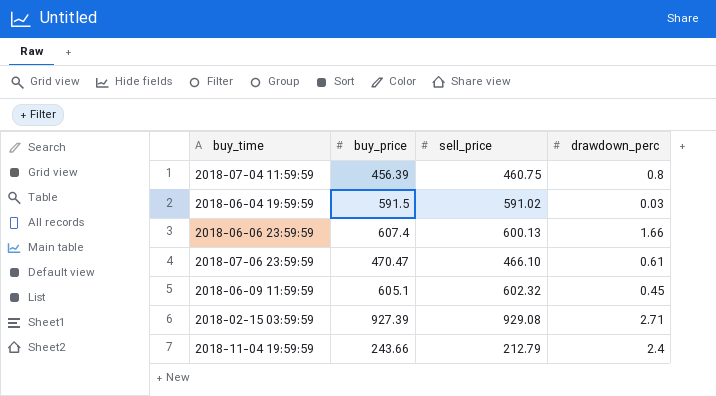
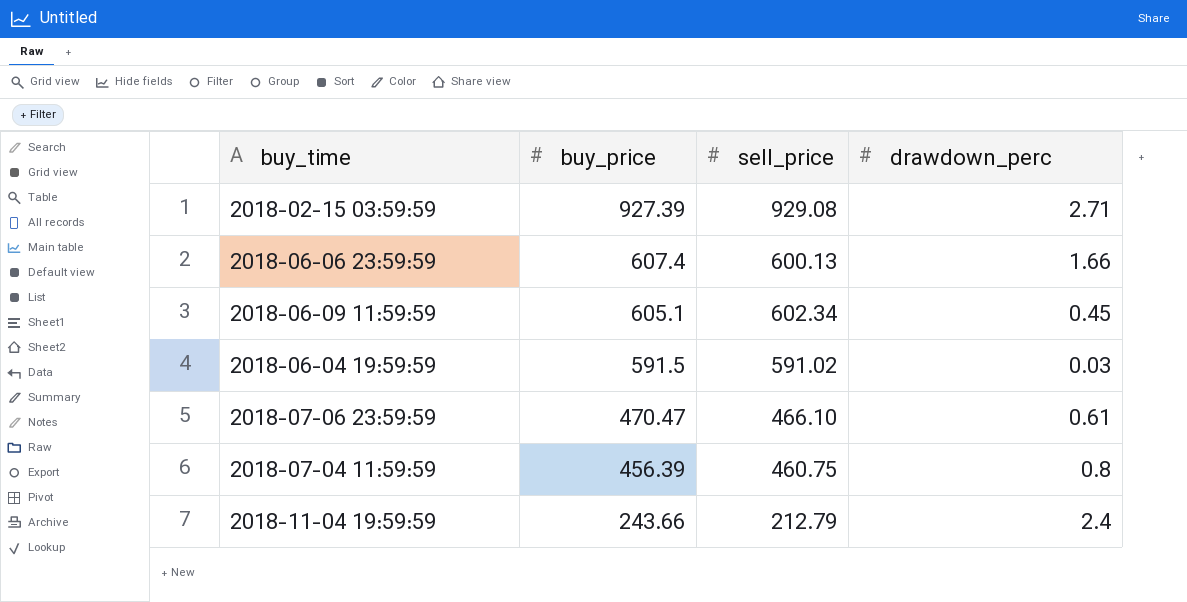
row order: none -> buy_price descending
2018-06-09 11:59:59 | sell_price: 602.32 -> 602.34

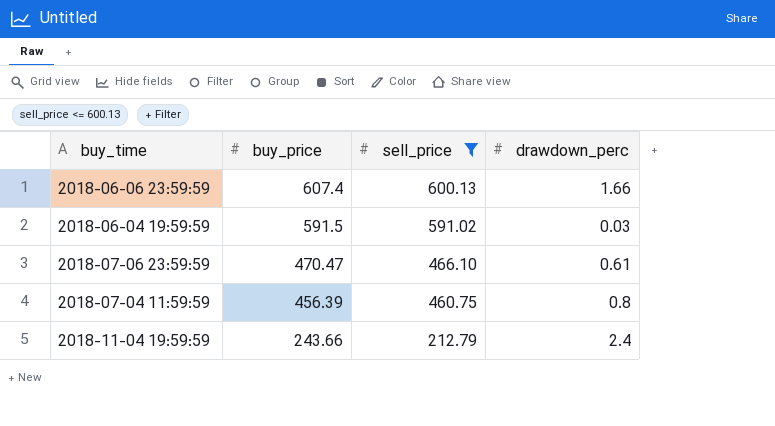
filter: none -> sell_price <= 600.13

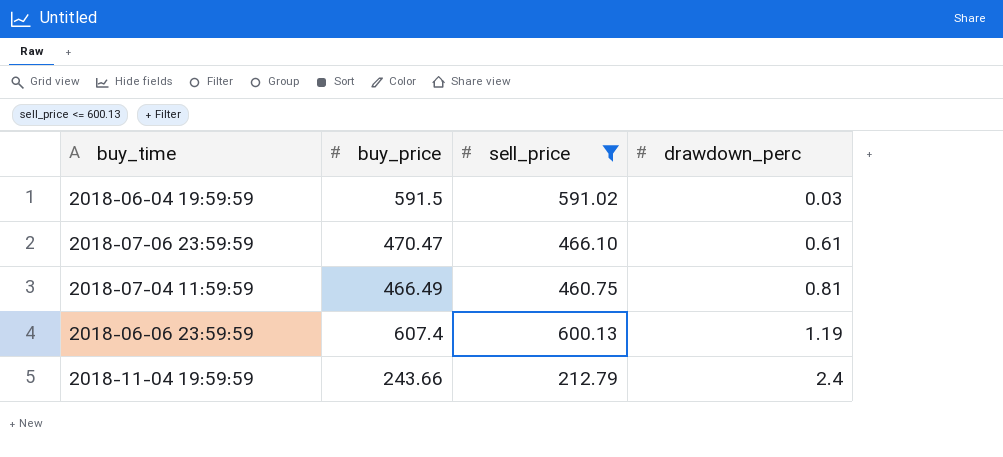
row order: buy_price descending -> drawdown_perc ascending
2018-07-04 11:59:59 | buy_price: 456.39 -> 466.49
2018-07-04 11:59:59 | drawdown_perc: 0.8 -> 0.81
2018-06-06 23:59:59 | drawdown_perc: 1.66 -> 1.19

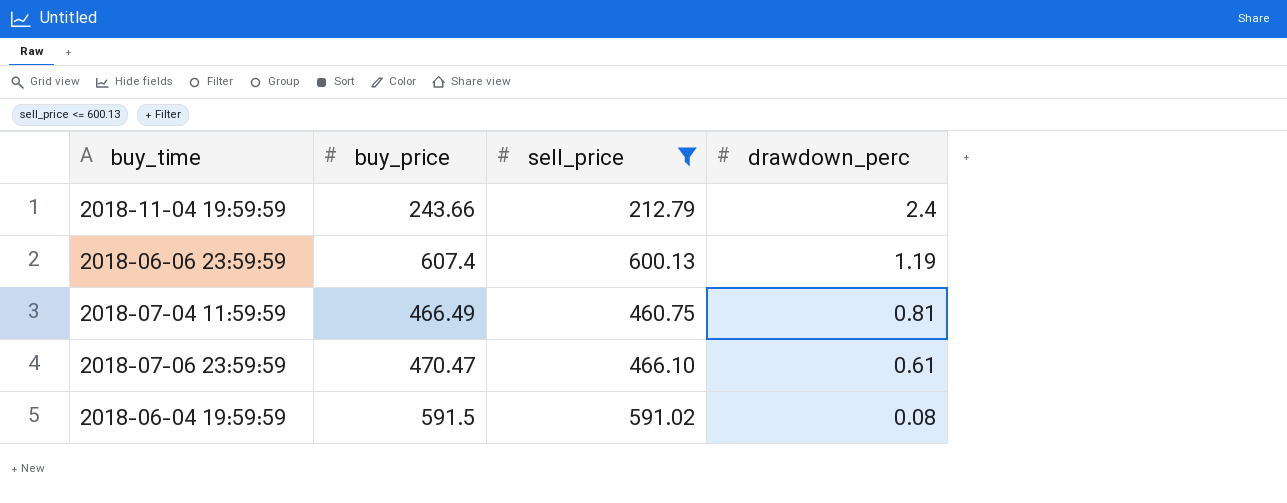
row order: drawdown_perc ascending -> drawdown_perc descending
2018-06-04 19:59:59 | drawdown_perc: 0.03 -> 0.08

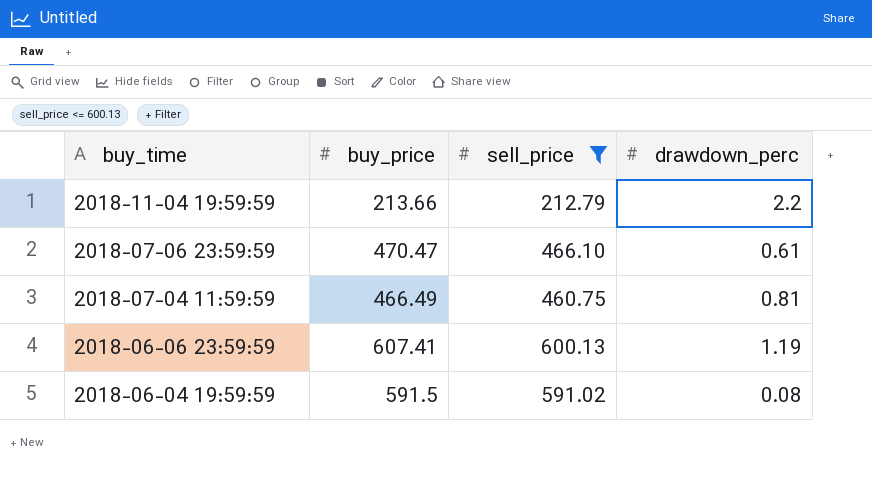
row order: drawdown_perc descending -> buy_time descending
2018-11-04 19:59:59 | buy_price: 243.66 -> 213.66
2018-11-04 19:59:59 | drawdown_perc: 2.4 -> 2.2
2018-06-06 23:59:59 | buy_price: 607.4 -> 607.41

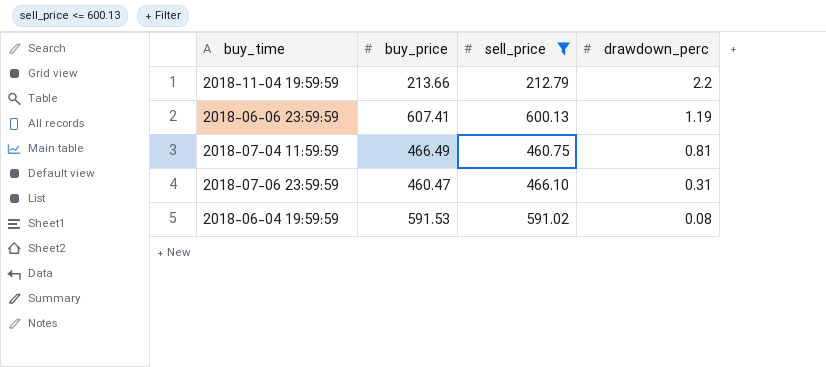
row order: buy_time descending -> drawdown_perc descending
2018-07-06 23:59:59 | buy_price: 470.47 -> 460.47
2018-07-06 23:59:59 | drawdown_perc: 0.61 -> 0.31
2018-06-04 19:59:59 | buy_price: 591.5 -> 591.53

